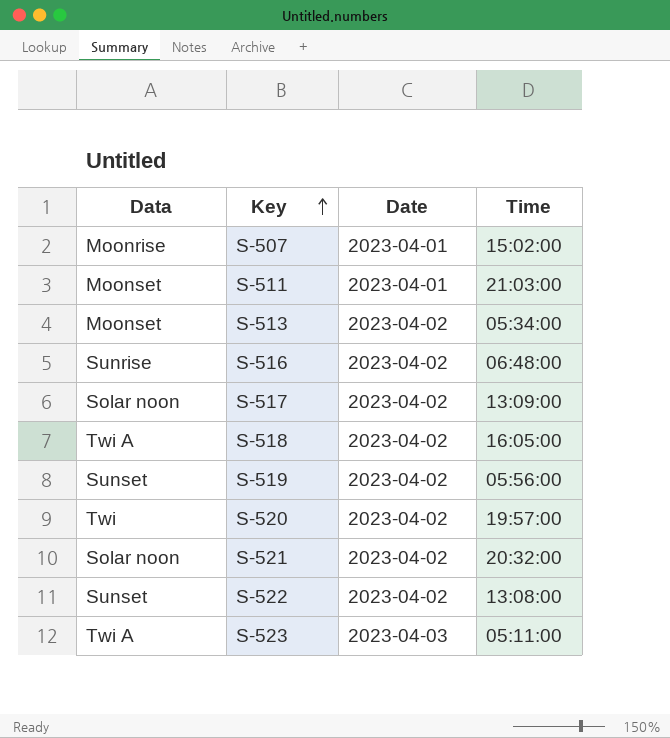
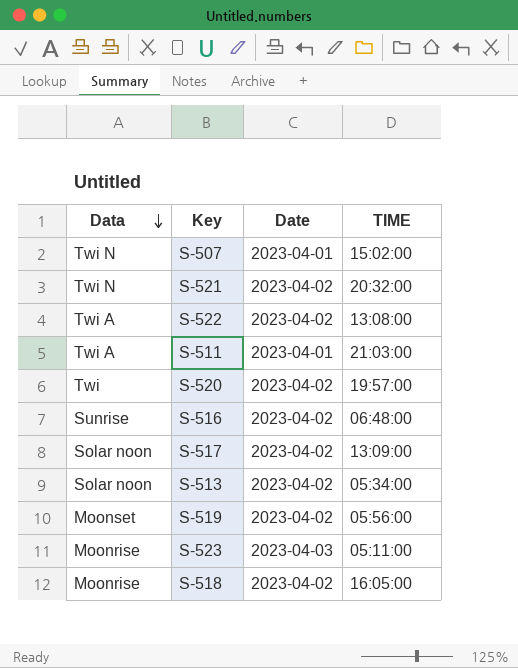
row order: Key ascending -> Data descending
column name: Time -> TIME
S-507 | Data: Moonrise -> Twi N
S-521 | Data: Solar noon -> Twi N
S-522 | Data: Sunset -> Twi A
S-511 | Data: Moonset -> Twi A
S-513 | Data: Moonset -> Solar noon
S-519 | Data: Sunset -> Moonset
S-523 | Data: Twi A -> Moonrise
S-518 | Data: Twi A -> Moonrise

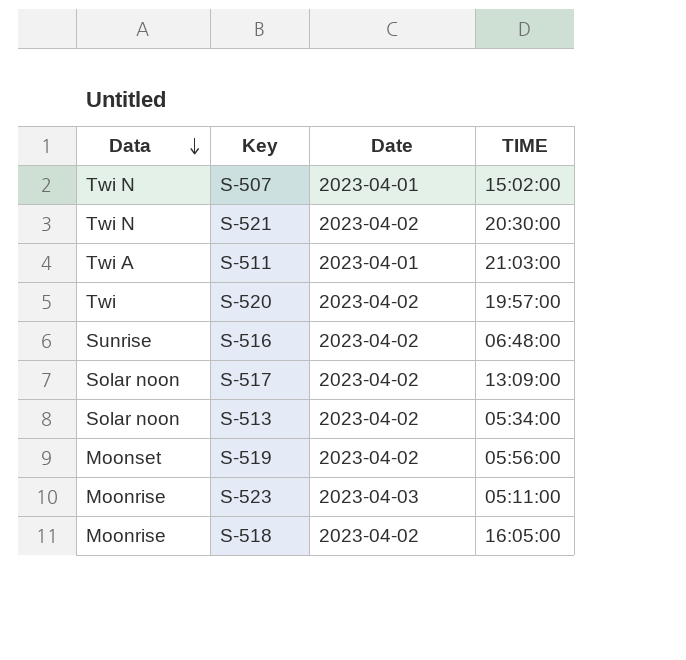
row S-522: Twi A | 2023-04-02 | 13:08:00 -> none
S-521 | TIME: 20:32:00 -> 20:30:00

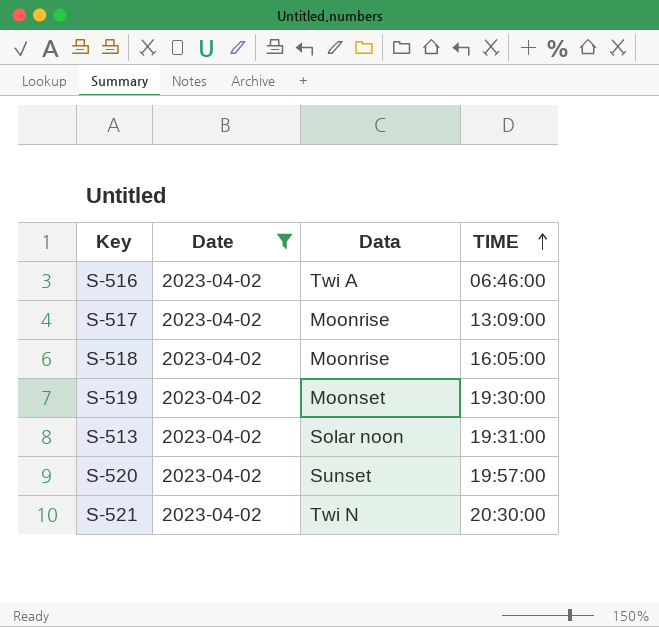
filter: none -> Date = 2023-04-02
row order: Data descending -> TIME ascending
column Data | position: 1 -> 3
S-516 | Data: Sunrise -> Twi A
S-516 | TIME: 06:48:00 -> 06:46:00
S-517 | Data: Solar noon -> Moonrise
S-519 | TIME: 05:56:00 -> 19:30:00
S-513 | TIME: 05:34:00 -> 19:31:00
S-520 | Data: Twi -> Sunset

